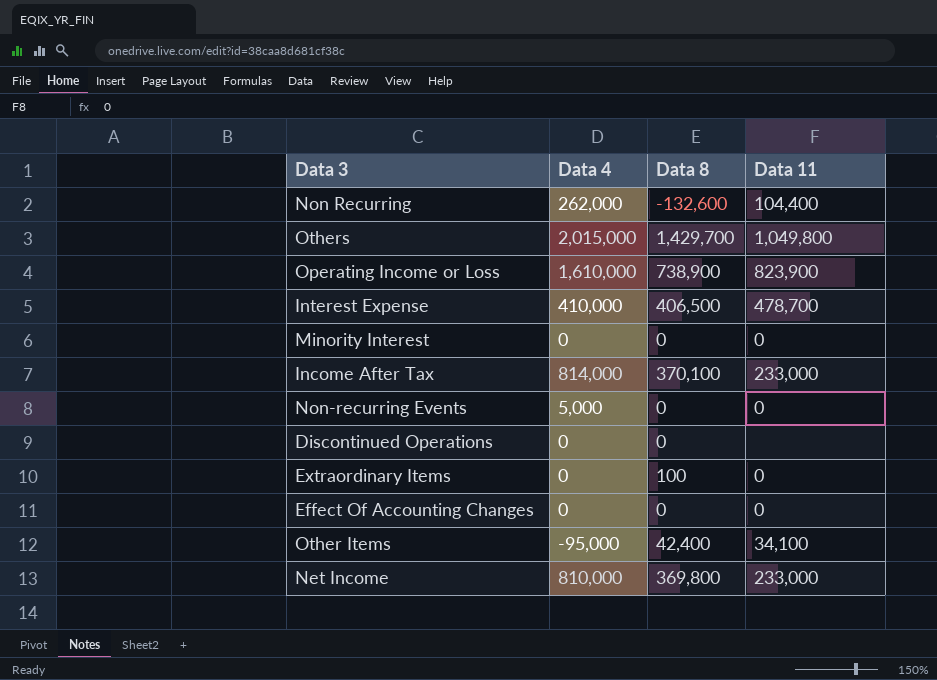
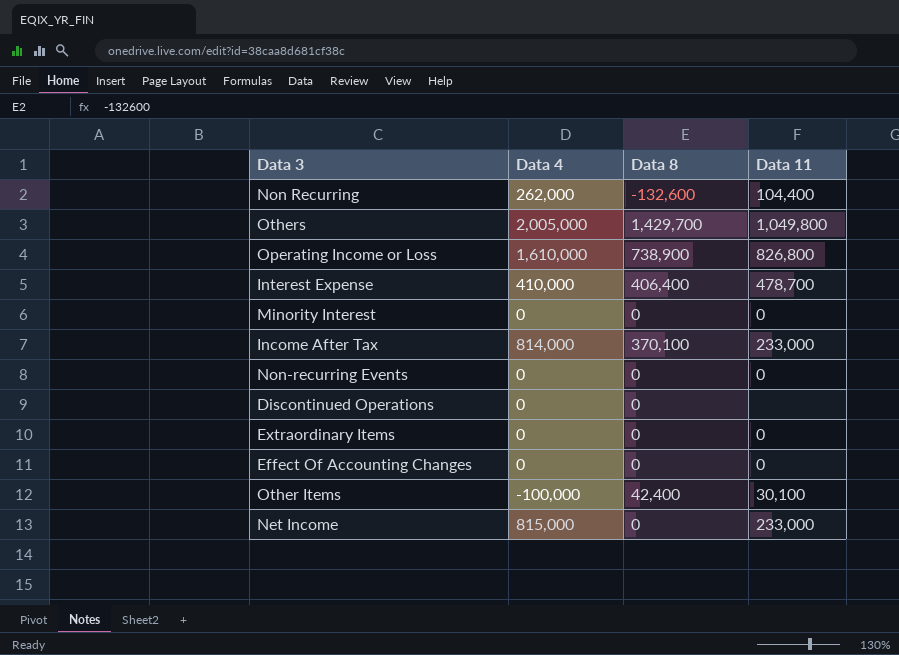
Others | Data 4: 2,015,000 -> 2,005,000
Operating Income or Loss | Data 11: 823,900 -> 826,800
Interest Expense | Data 8: 406,500 -> 406,400
Non-recurring Events | Data 4: 5,000 -> 0
Extraordinary Items | Data 8: 100 -> 0
Other Items | Data 4: -95,000 -> -100,000
Other Items | Data 11: 34,100 -> 30,100
Net Income | Data 4: 810,000 -> 815,000
Net Income | Data 8: 369,800 -> 0

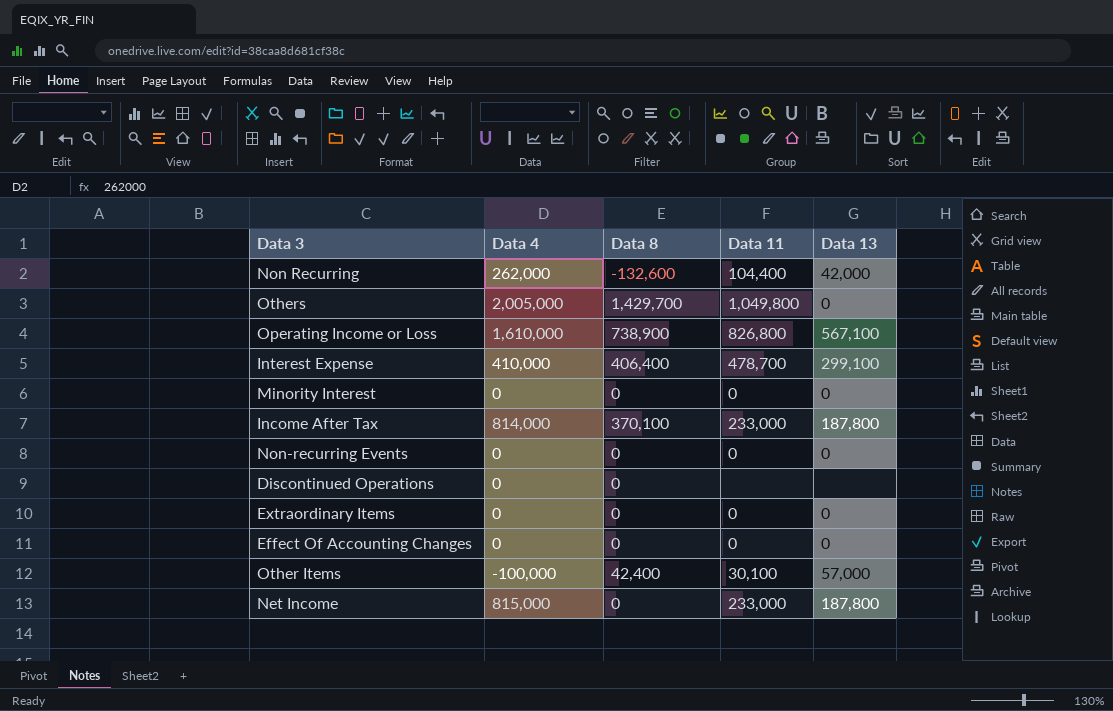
column Data 13 | position: none -> 5

